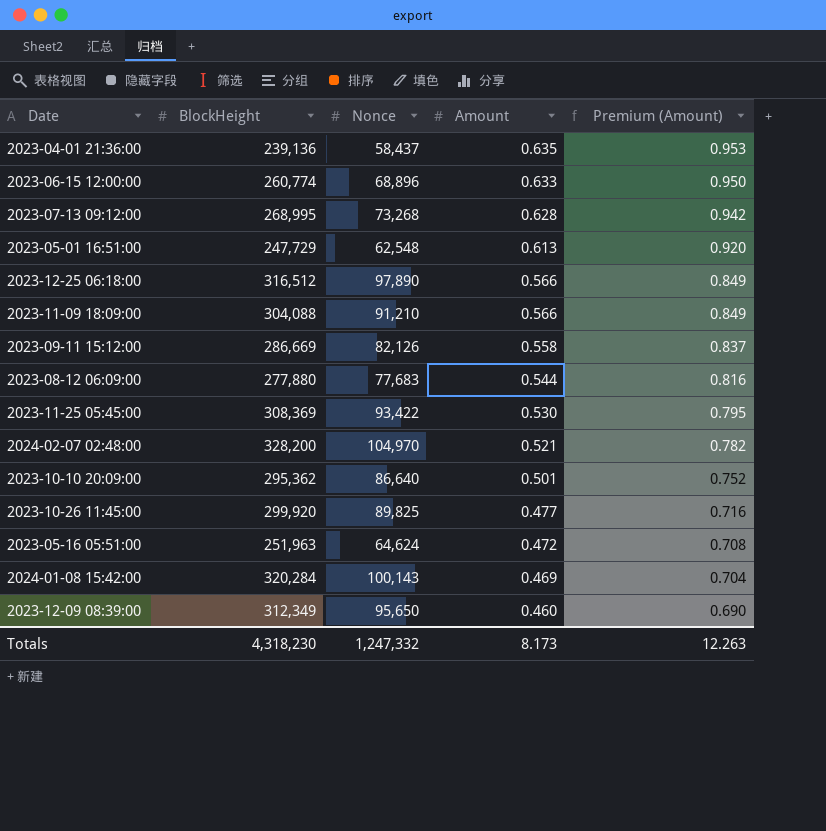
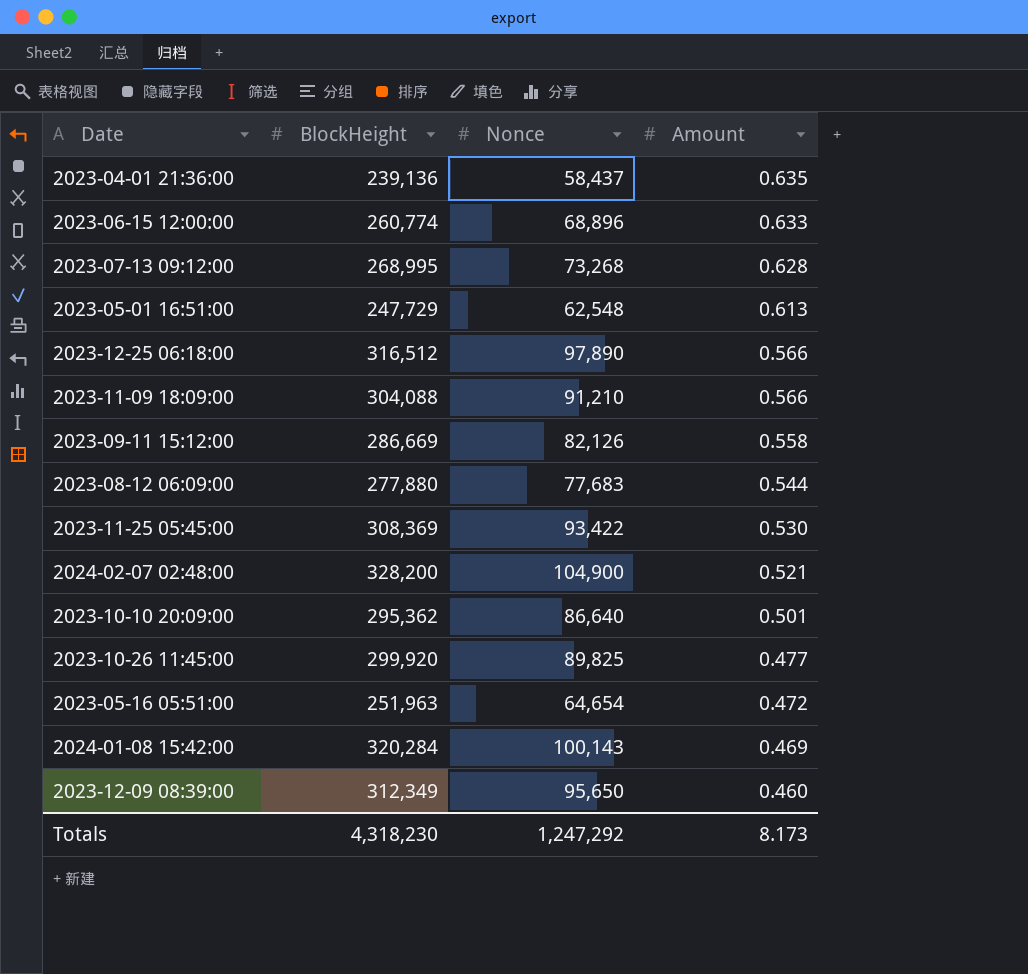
column Premium (Amount) | formula: [Amount] * 1.5 -> none
2024-02-07 02:48:00 | Nonce: 104,970 -> 104,900
2023-05-16 05:51:00 | Nonce: 64,624 -> 64,654
Totals | Nonce: 1,247,332 -> 1,247,292

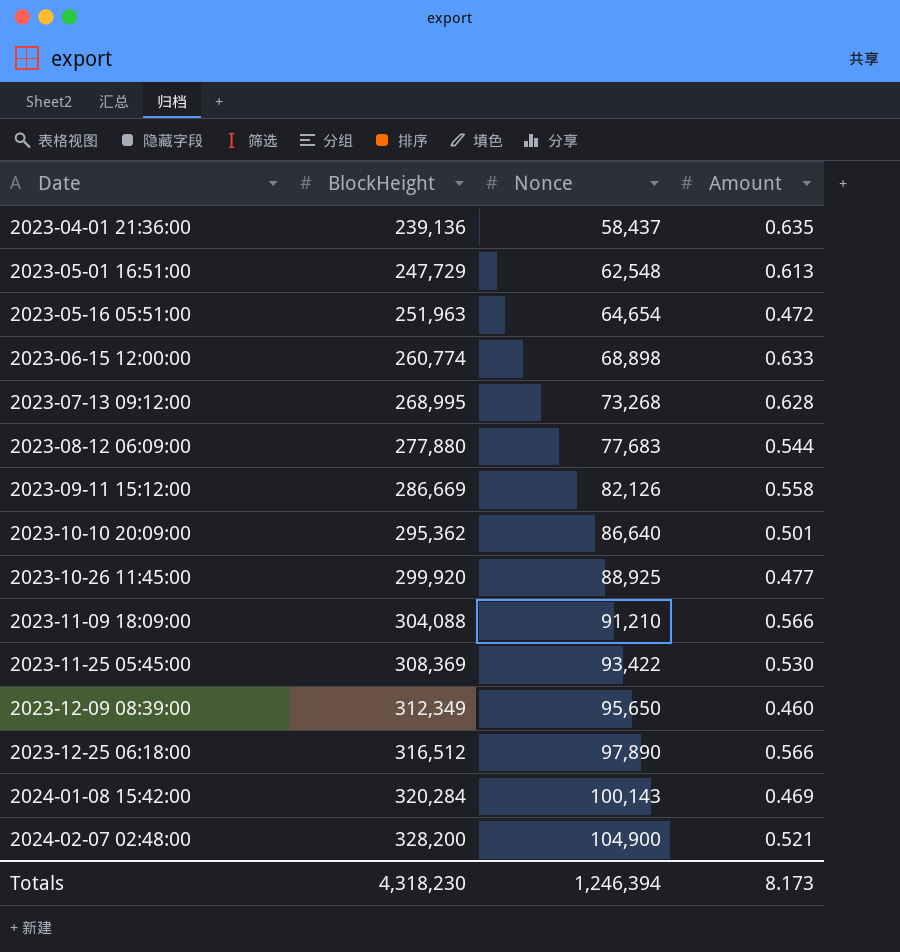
row order: Amount descending -> Date ascending
2023-06-15 12:00:00 | Nonce: 68,896 -> 68,898
2023-10-26 11:45:00 | Nonce: 89,825 -> 88,925
Totals | Nonce: 1,247,292 -> 1,246,394

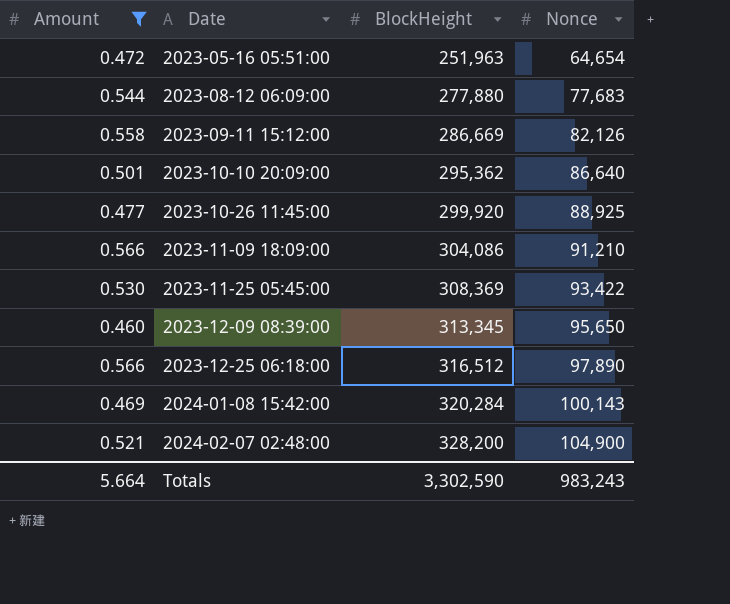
filter: none -> Amount <= 0.566
column Amount | position: 4 -> 1
2023-11-09 18:09:00 | BlockHeight: 304,088 -> 304,086
2023-12-09 08:39:00 | BlockHeight: 312,349 -> 313,345
Totals | Amount: 8.173 -> 5.664
Totals | BlockHeight: 4,318,230 -> 3,302,590
Totals | Nonce: 1,246,394 -> 983,243

